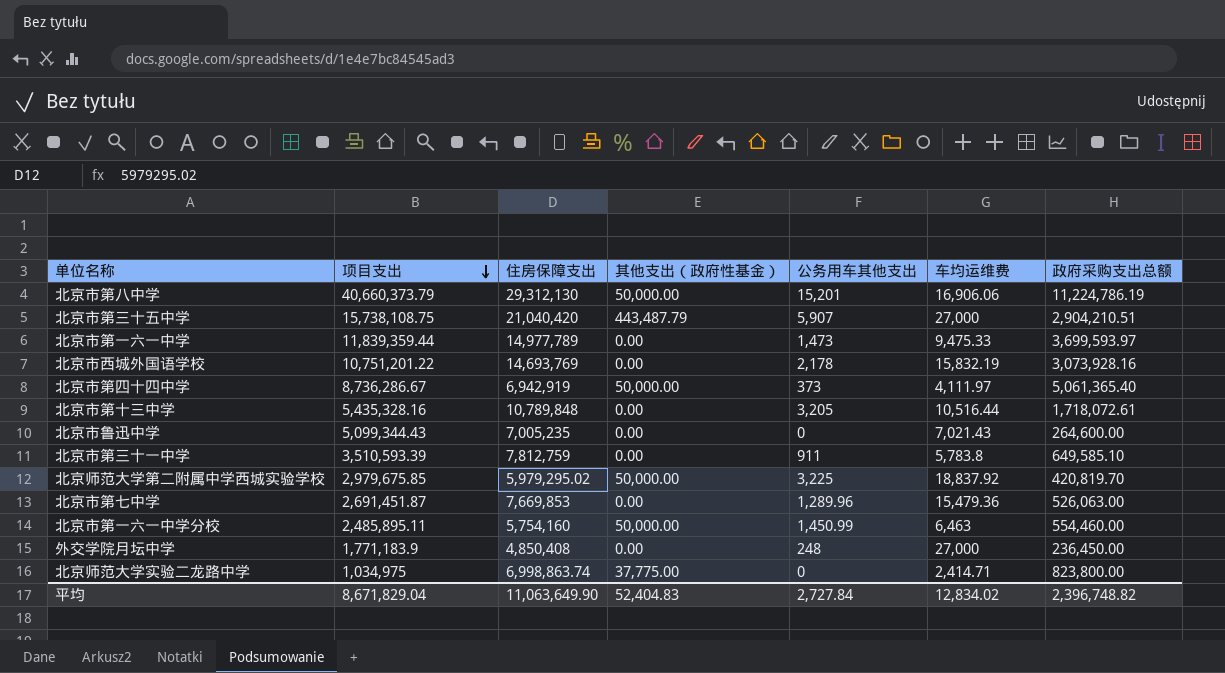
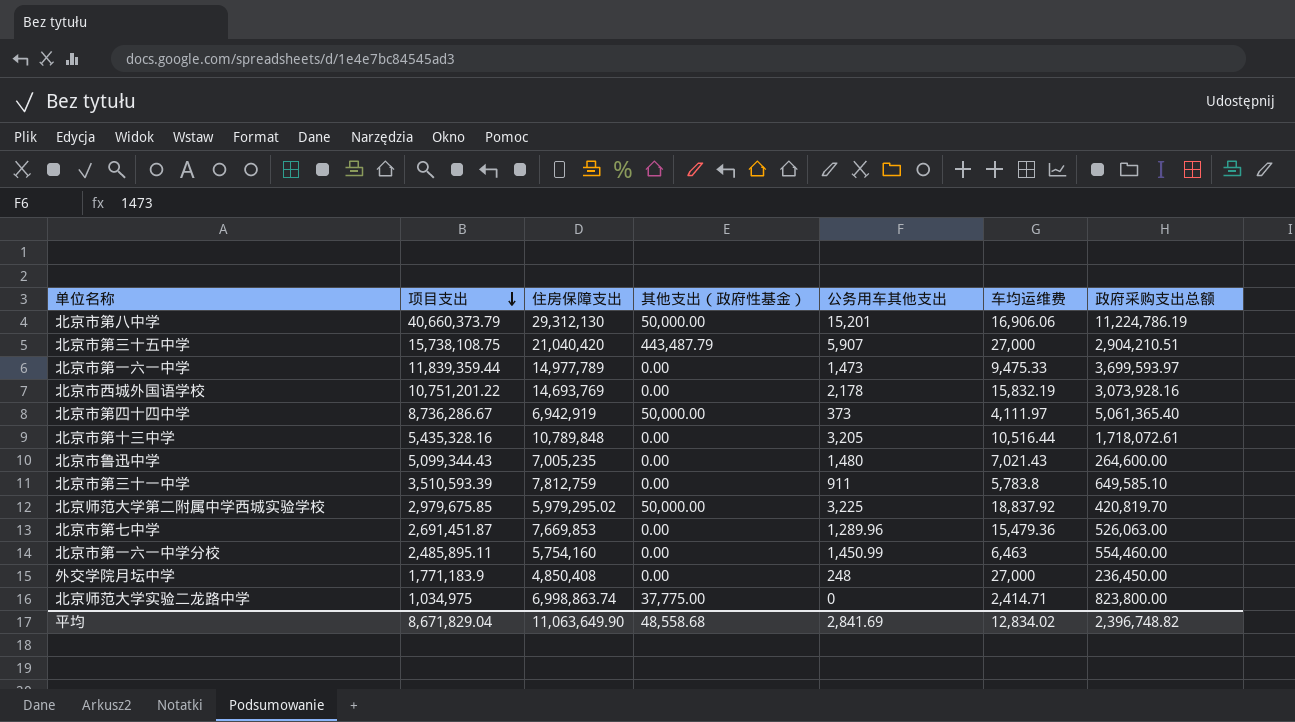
北京市鲁迅中学 | 公务用车其他支出: 0 -> 1,480
北京市第一六一中学分校 | 其他支出（政府性基金）: 50,000.00 -> 0.00
平均 | 其他支出（政府性基金）: 52,404.83 -> 48,558.68
平均 | 公务用车其他支出: 2,727.84 -> 2,841.69

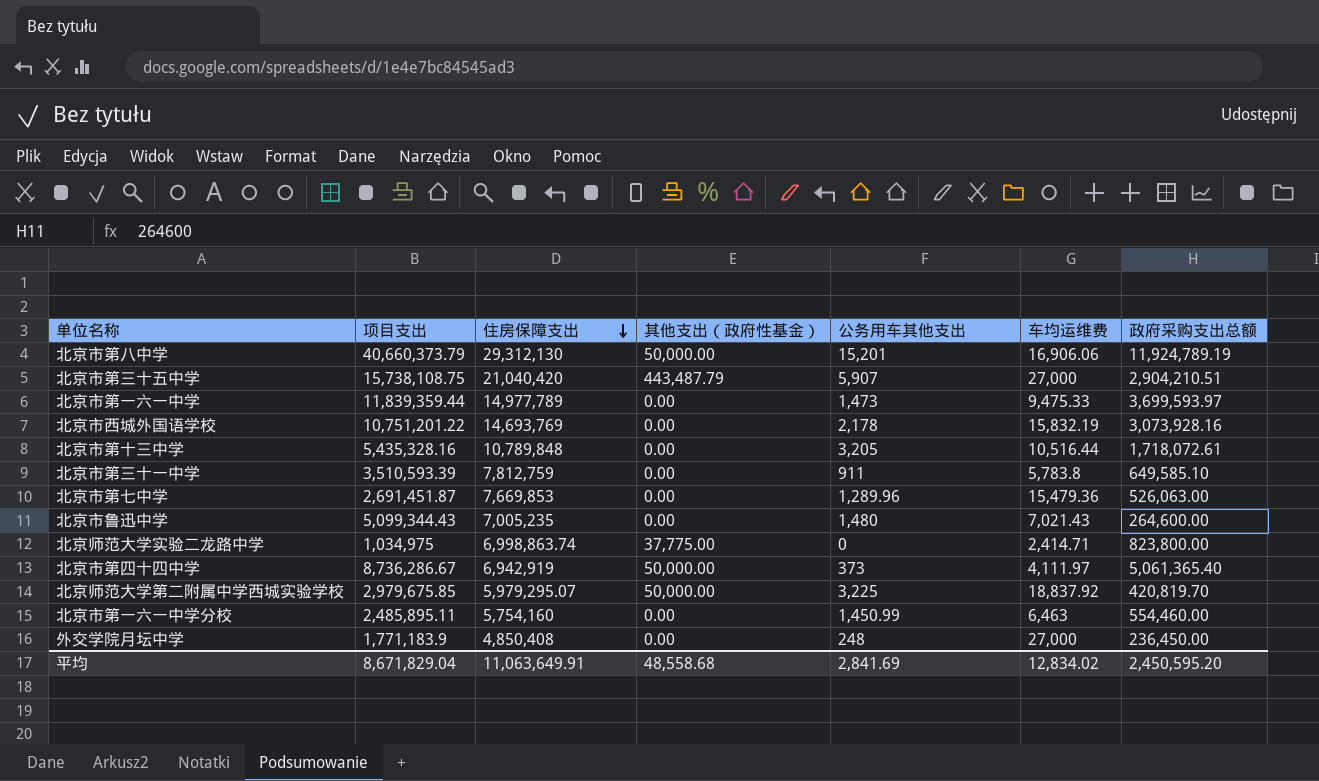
row order: 项目支出 descending -> 住房保障支出 descending
北京市第八中学 | 政府采购支出总额: 11,224,786.19 -> 11,924,789.19
北京师范大学第二附属中学西城实验学校 | 住房保障支出: 5,979,295.02 -> 5,979,295.07
平均 | 住房保障支出: 11,063,649.90 -> 11,063,649.91
平均 | 政府采购支出总额: 2,396,748.82 -> 2,450,595.20

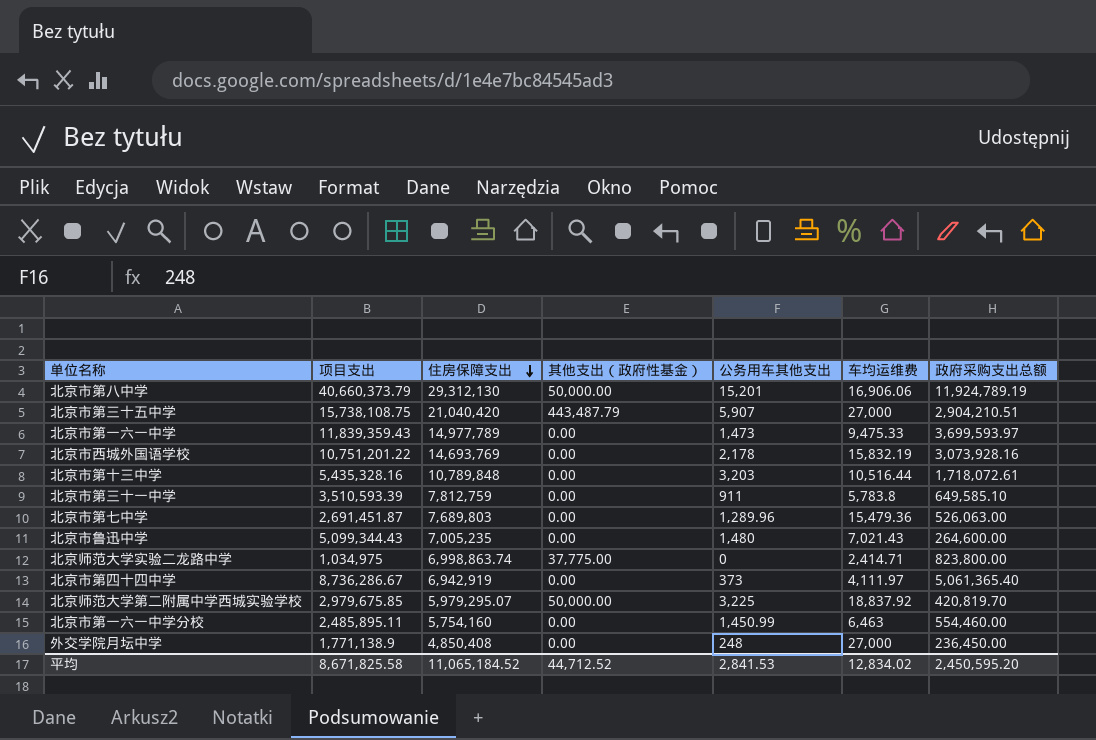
北京市第一六一中学 | 项目支出: 11,839,359.44 -> 11,839,359.43
北京市第十三中学 | 公务用车其他支出: 3,205 -> 3,203
北京市第七中学 | 住房保障支出: 7,669,853 -> 7,689,803
北京市第四十四中学 | 其他支出（政府性基金）: 50,000.00 -> 0.00
外交学院月坛中学 | 项目支出: 1,771,183.9 -> 1,771,138.9
平均 | 项目支出: 8,671,829.04 -> 8,671,825.58
平均 | 住房保障支出: 11,063,649.91 -> 11,065,184.52
平均 | 其他支出（政府性基金）: 48,558.68 -> 44,712.52
平均 | 公务用车其他支出: 2,841.69 -> 2,841.53

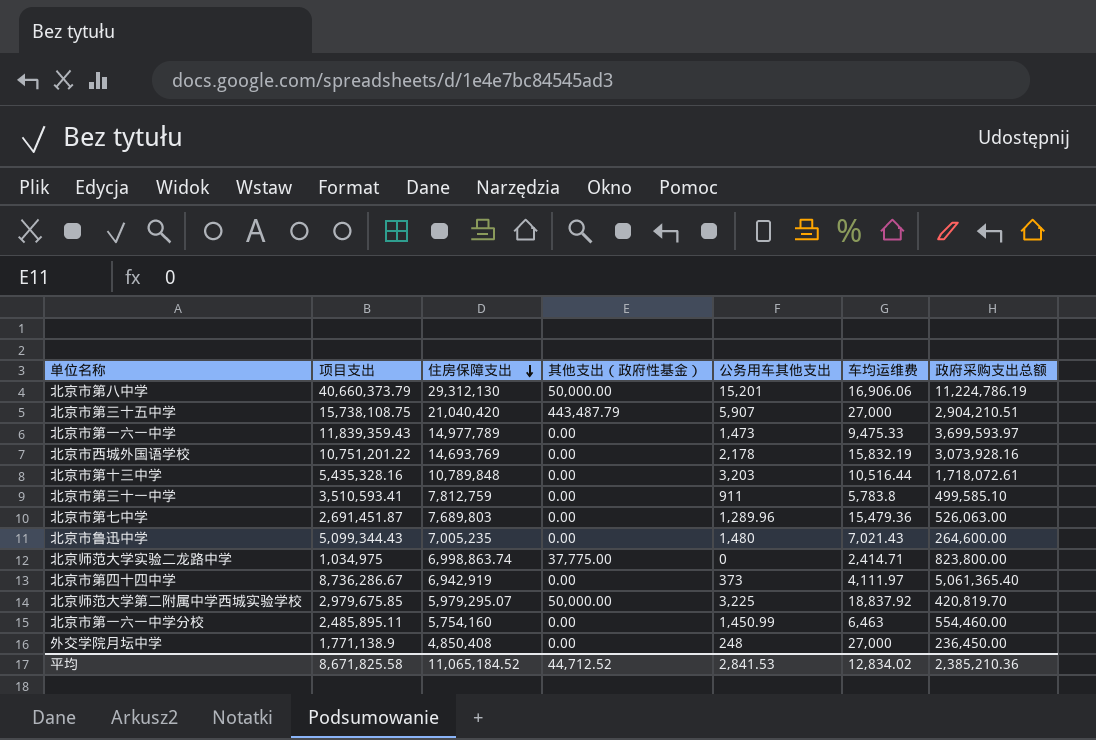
北京市第八中学 | 政府采购支出总额: 11,924,789.19 -> 11,224,786.19
北京市第三十一中学 | 项目支出: 3,510,593.39 -> 3,510,593.41
北京市第三十一中学 | 政府采购支出总额: 649,585.10 -> 499,585.10
平均 | 政府采购支出总额: 2,450,595.20 -> 2,385,210.36

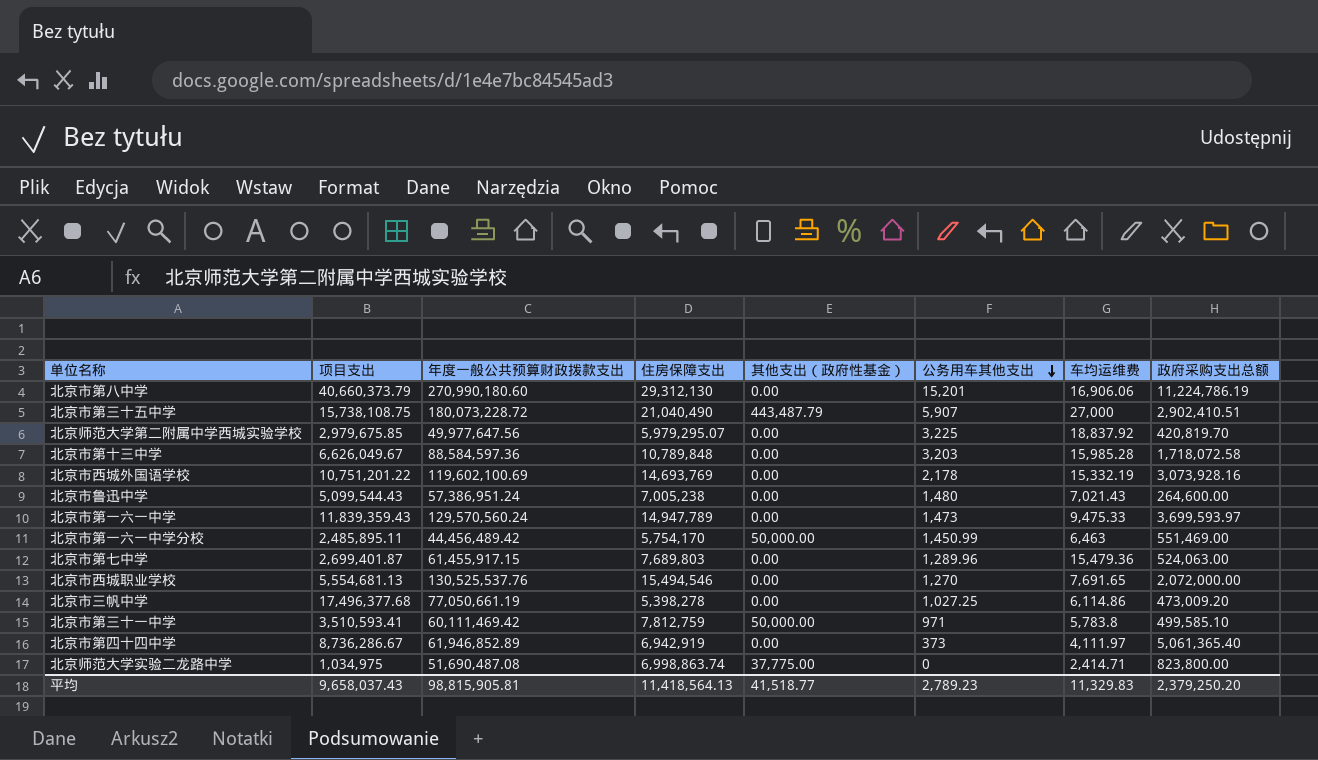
row order: 住房保障支出 descending -> 公务用车其他支出 descending
column 年度一般公共预算财政拨款支出 | position: none -> 3
row 外交学院月坛中学: 1,771,138.9 | 4,850,408 | 0.00 | 248 | 27,000 | 236,450.00 -> none
北京市第八中学 | 其他支出（政府性基金）: 50,000.00 -> 0.00
北京市第三十五中学 | 住房保障支出: 21,040,420 -> 21,040,490
北京市第三十五中学 | 政府采购支出总额: 2,904,210.51 -> 2,902,410.51
北京师范大学第二附属中学西城实验学校 | 其他支出（政府性基金）: 50,000.00 -> 0.00
北京市第十三中学 | 项目支出: 5,435,328.16 -> 6,626,049.67
北京市第十三中学 | 车均运维费: 10,516.44 -> 15,985.28
北京市第十三中学 | 政府采购支出总额: 1,718,072.61 -> 1,718,072.58
北京市西城外国语学校 | 车均运维费: 15,832.19 -> 15,332.19
北京市鲁迅中学 | 项目支出: 5,099,344.43 -> 5,099,544.43
北京市鲁迅中学 | 住房保障支出: 7,005,235 -> 7,005,238
北京市第一六一中学 | 住房保障支出: 14,977,789 -> 14,947,789
北京市第一六一中学分校 | 住房保障支出: 5,754,160 -> 5,754,170
北京市第一六一中学分校 | 其他支出（政府性基金）: 0.00 -> 50,000.00
北京市第一六一中学分校 | 政府采购支出总额: 554,460.00 -> 551,469.00
北京市第七中学 | 项目支出: 2,691,451.87 -> 2,699,401.87
北京市第七中学 | 政府采购支出总额: 526,063.00 -> 524,063.00
row 北京市西城职业学校: none -> 5,554,681.13 | 130,525,537.76 | 15,494,546 | 0.00 | 1,270 | 7,691.65 | 2,072,000.00
row 北京市三帆中学: none -> 17,496,377.68 | 77,050,661.19 | 5,398,278 | 0.00 | 1,027.25 | 6,114.86 | 473,009.20
北京市第三十一中学 | 其他支出（政府性基金）: 0.00 -> 50,000.00
北京市第三十一中学 | 公务用车其他支出: 911 -> 971
平均 | 项目支出: 8,671,825.58 -> 9,658,037.43
平均 | 住房保障支出: 11,065,184.52 -> 11,418,564.13
平均 | 其他支出（政府性基金）: 44,712.52 -> 41,518.77
平均 | 公务用车其他支出: 2,841.53 -> 2,789.23
平均 | 车均运维费: 12,834.02 -> 11,329.83
平均 | 政府采购支出总额: 2,385,210.36 -> 2,379,250.20

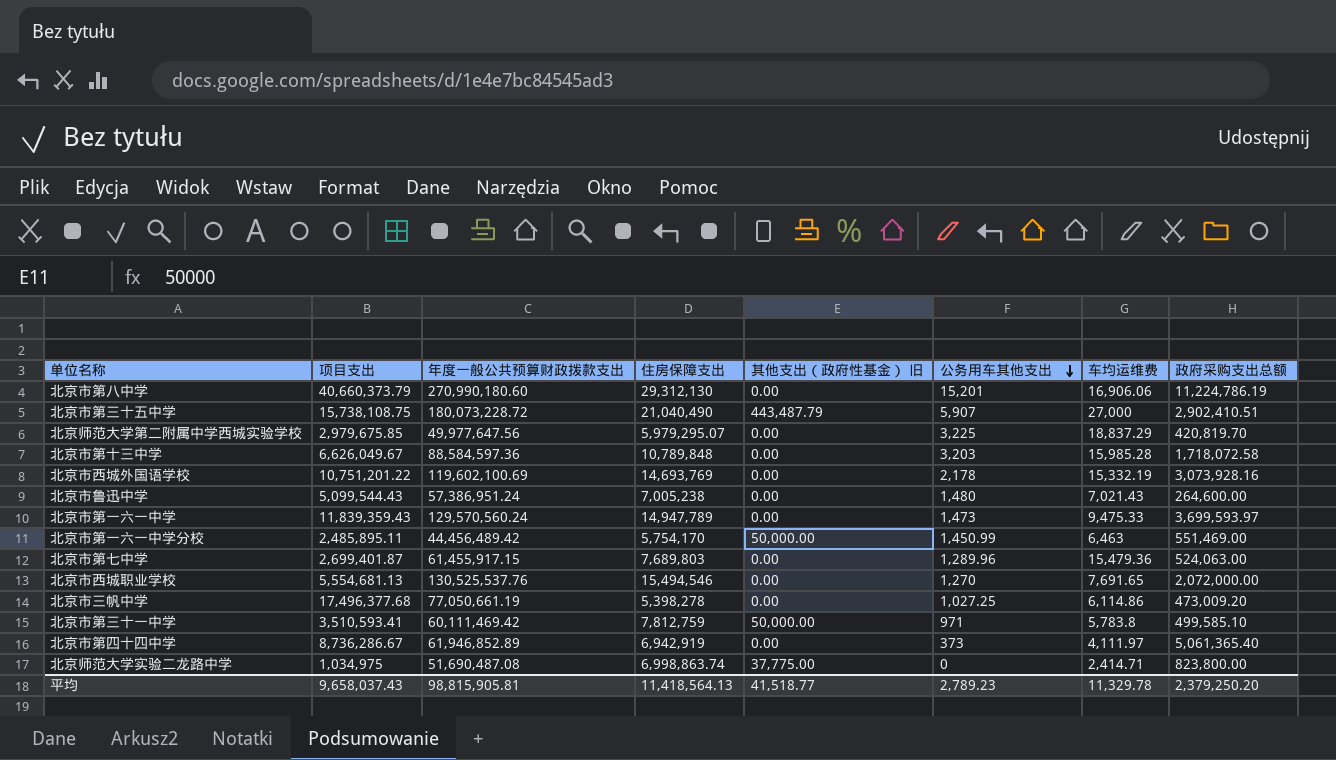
column name: 其他支出（政府性基金） -> 其他支出（政府性基金） 旧
北京师范大学第二附属中学西城实验学校 | 车均运维费: 18,837.92 -> 18,837.29
平均 | 车均运维费: 11,329.83 -> 11,329.78

